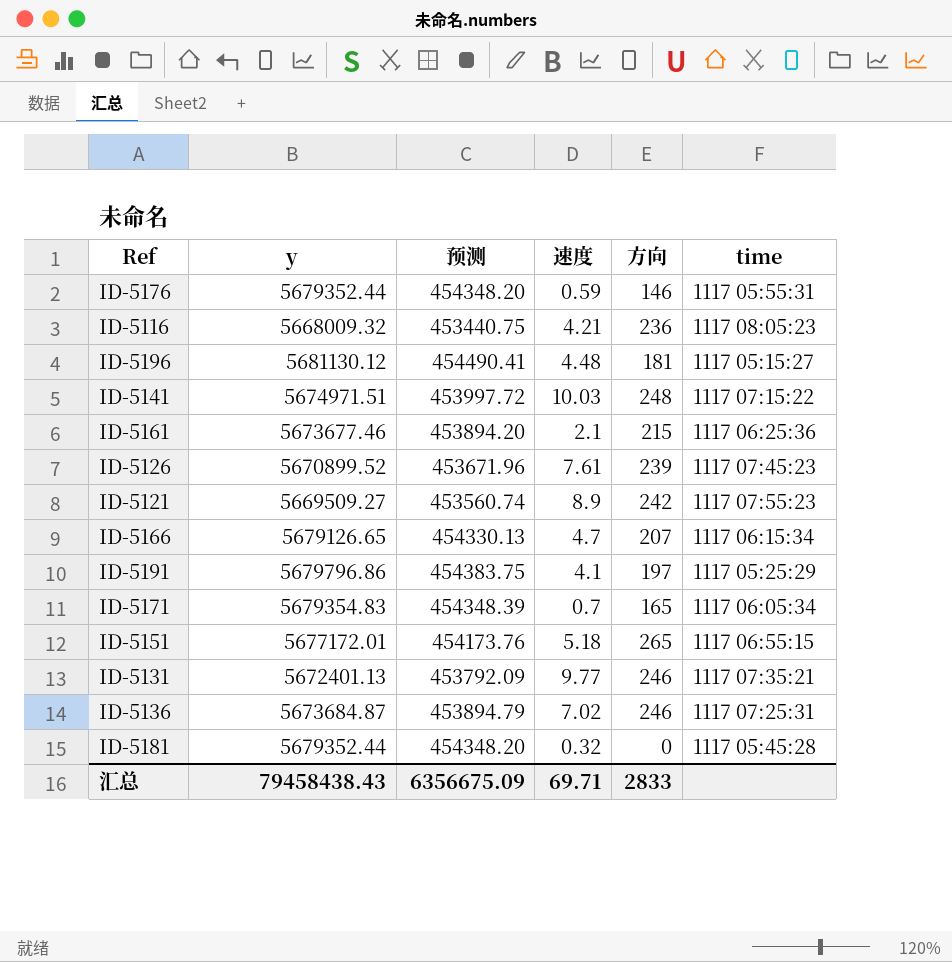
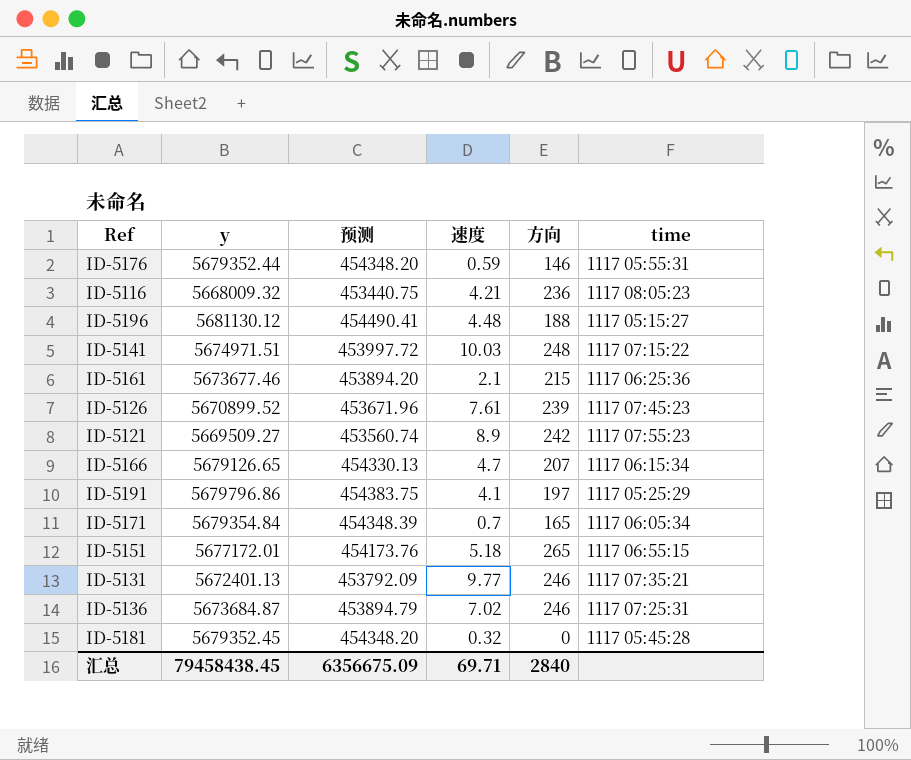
ID-5196 | 方向: 181 -> 188
ID-5171 | y: 5679354.83 -> 5679354.84
ID-5181 | y: 5679352.44 -> 5679352.45
汇总 | y: 79458438.43 -> 79458438.45
汇总 | 方向: 2833 -> 2840

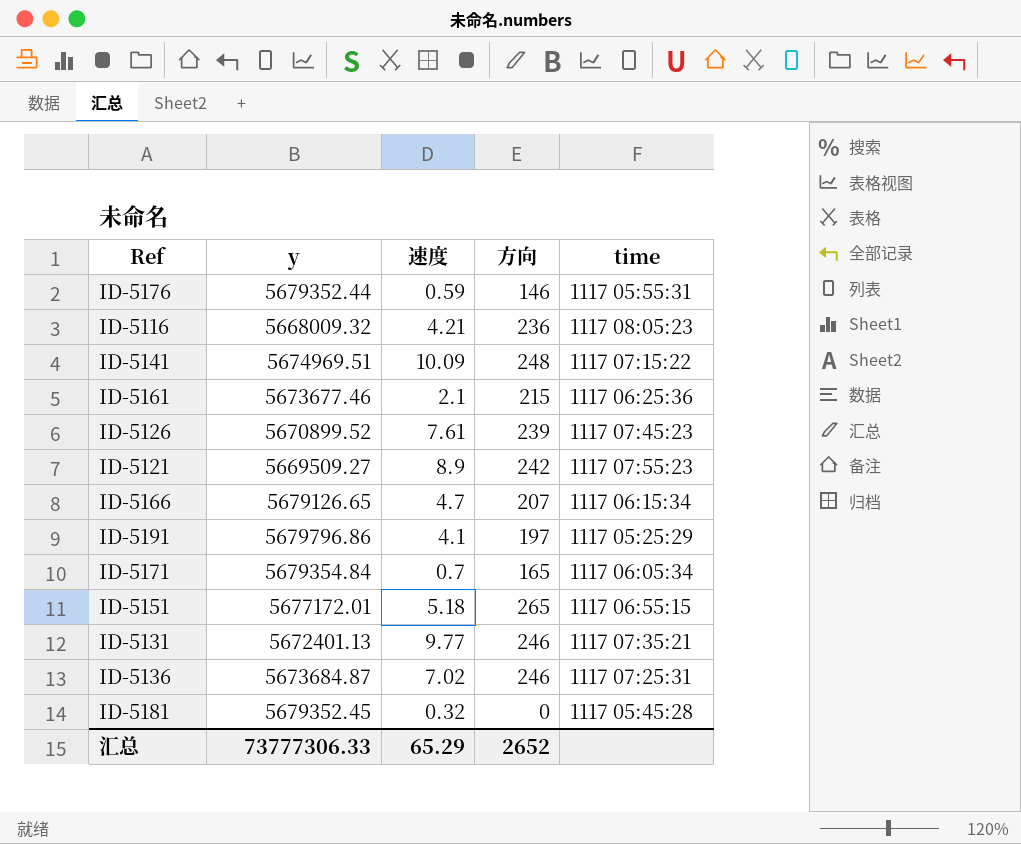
column 预测 | formula: [y] * 0.08 -> none
row ID-5196: 5681130.12 | 454490.41 | 4.48 | 188 | 1117 05:15:27 -> none
ID-5141 | y: 5674971.51 -> 5674969.51
ID-5141 | 速度: 10.03 -> 10.09
汇总 | y: 79458438.45 -> 73777306.33
汇总 | 速度: 69.71 -> 65.29
汇总 | 方向: 2840 -> 2652

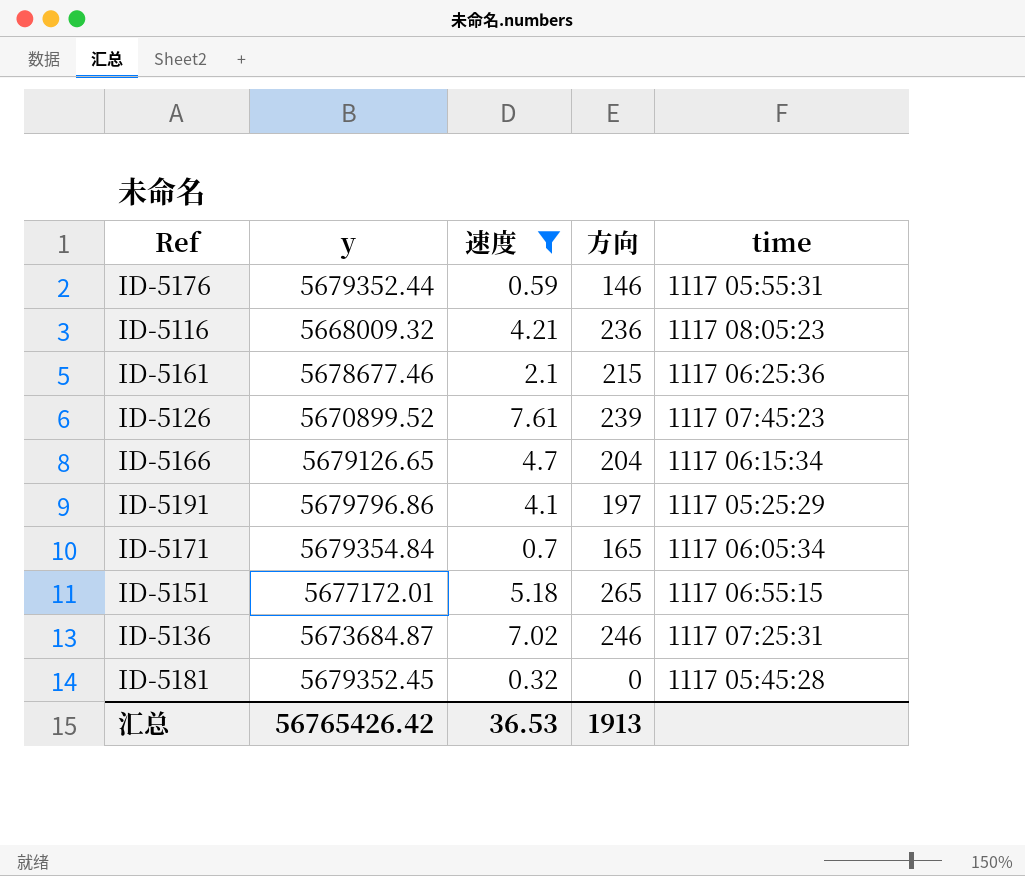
filter: none -> 速度 <= 7.61
ID-5161 | y: 5673677.46 -> 5678677.46
ID-5166 | 方向: 207 -> 204
汇总 | y: 73777306.33 -> 56765426.42
汇总 | 速度: 65.29 -> 36.53
汇总 | 方向: 2652 -> 1913

